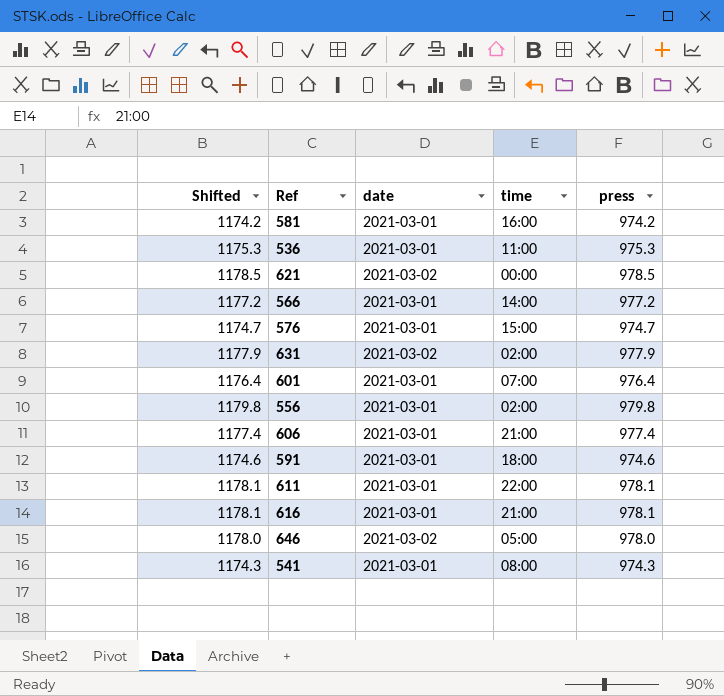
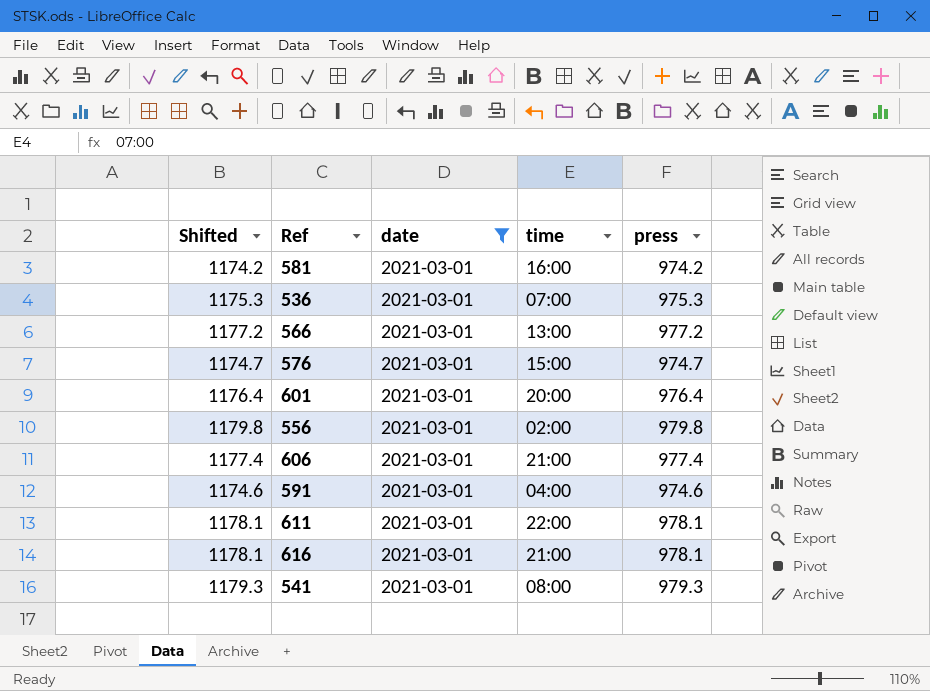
filter: none -> date = 2021-03-01
536 | time: 11:00 -> 07:00
566 | time: 14:00 -> 13:00
601 | time: 07:00 -> 20:00
591 | time: 18:00 -> 04:00
541 | Shifted: 1174.3 -> 1179.3
541 | press: 974.3 -> 979.3

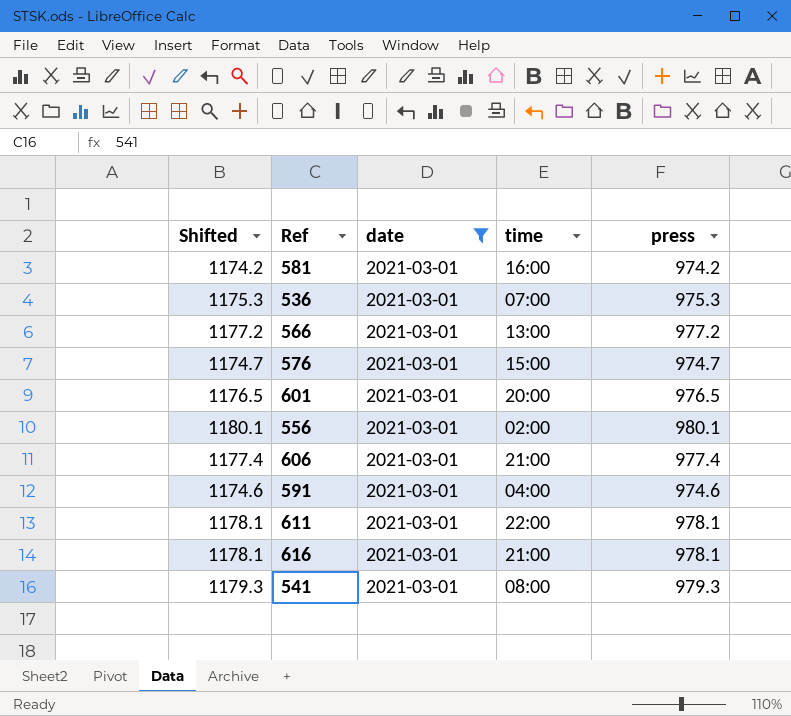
601 | Shifted: 1176.4 -> 1176.5
601 | press: 976.4 -> 976.5
556 | Shifted: 1179.8 -> 1180.1
556 | press: 979.8 -> 980.1

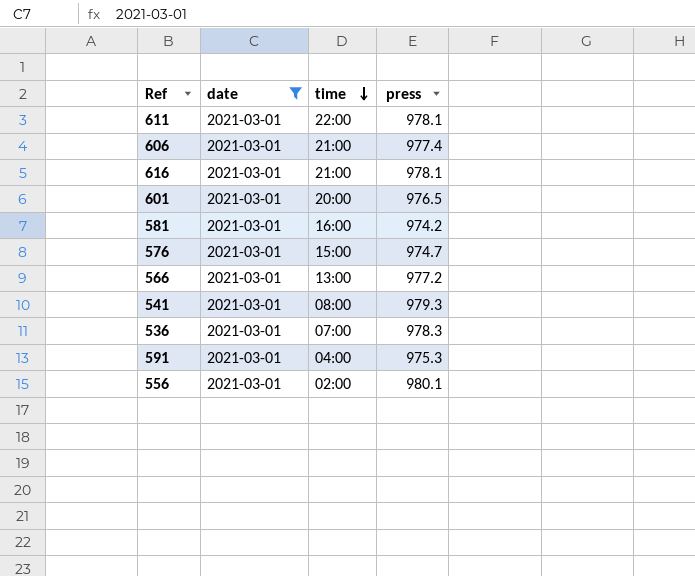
row order: none -> time descending
column Shifted | formula: [press] + 200 -> none
536 | press: 975.3 -> 978.3
591 | press: 974.6 -> 975.3

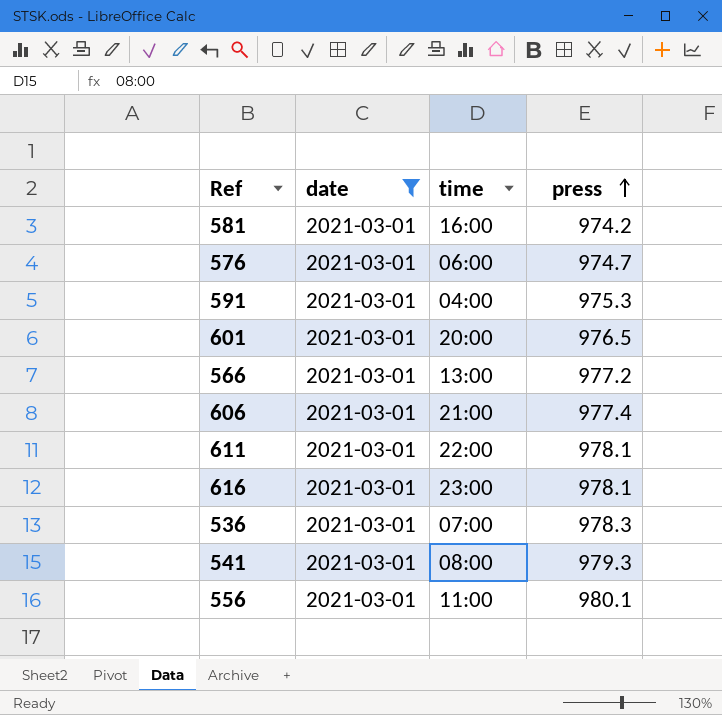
row order: time descending -> press ascending
576 | time: 15:00 -> 06:00
616 | time: 21:00 -> 23:00
556 | time: 02:00 -> 11:00

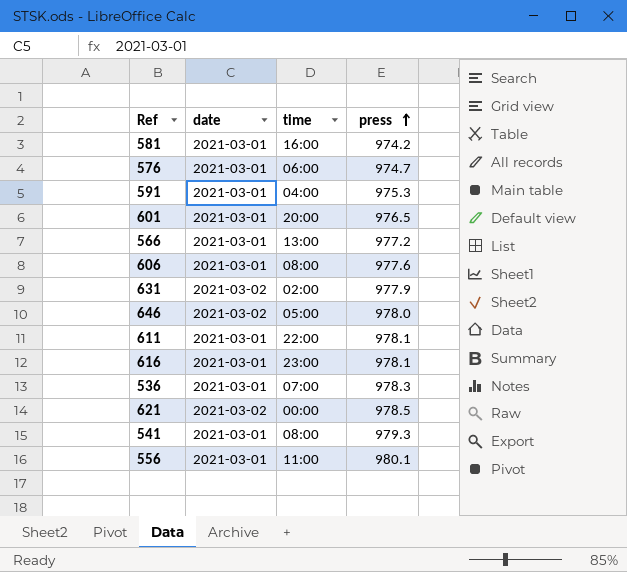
filter: date = 2021-03-01 -> none
606 | time: 21:00 -> 08:00
606 | press: 977.4 -> 977.6

